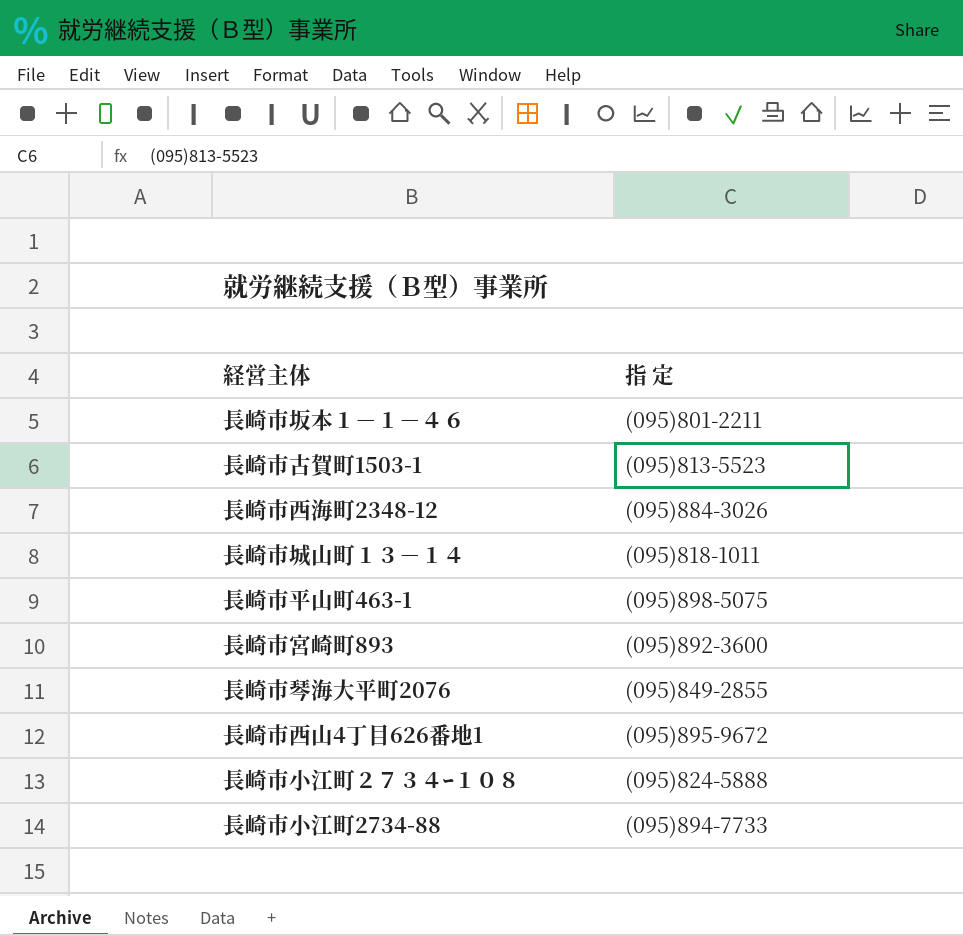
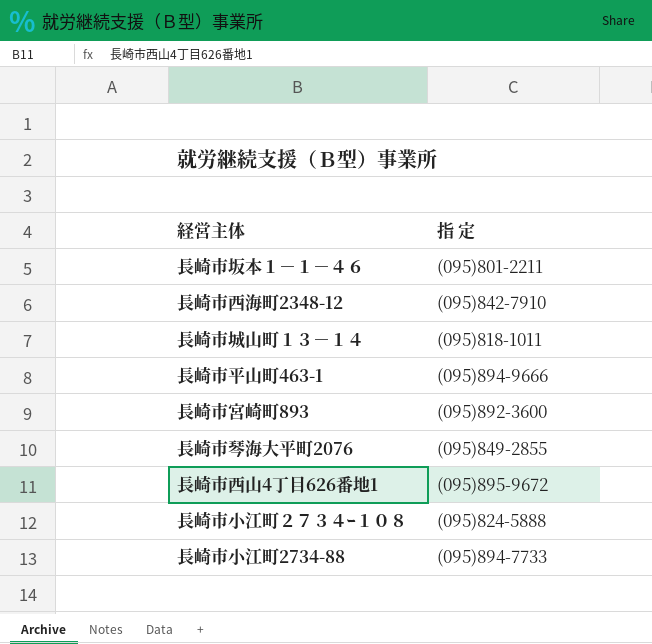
row 長崎市古賀町1503-1: (095)813-5523 -> none
長崎市西海町2348-12 | 指 定: (095)884-3026 -> (095)842-7910
長崎市平山町463-1 | 指 定: (095)898-5075 -> (095)894-9666

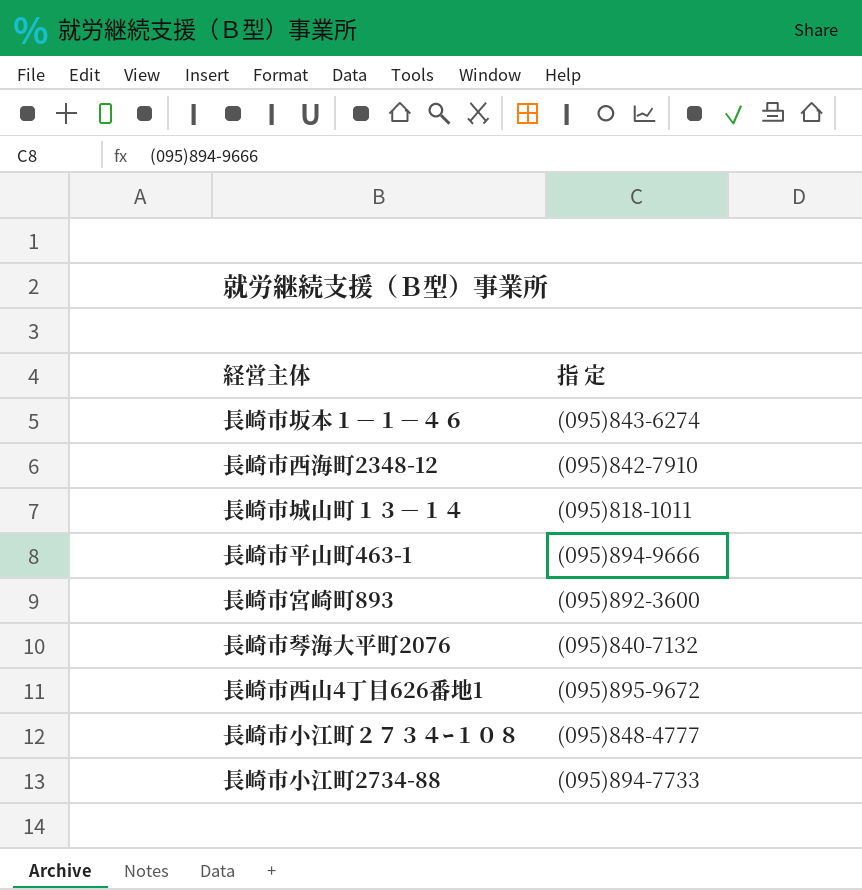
長崎市坂本１－１－４６ | 指 定: (095)801-2211 -> (095)843-6274
長崎市琴海大平町2076 | 指 定: (095)849-2855 -> (095)840-7132
長崎市小江町２７３４ｰ１０８ | 指 定: (095)824-5888 -> (095)848-4777

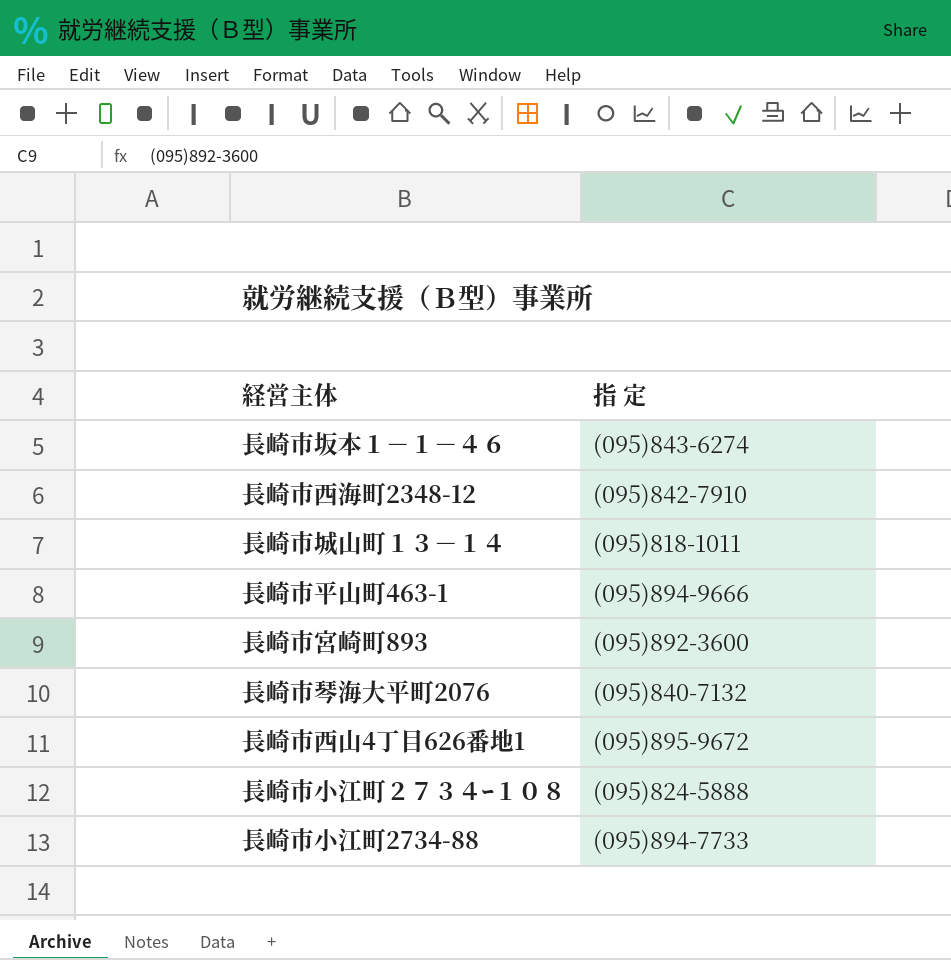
長崎市小江町２７３４ｰ１０８ | 指 定: (095)848-4777 -> (095)824-5888

